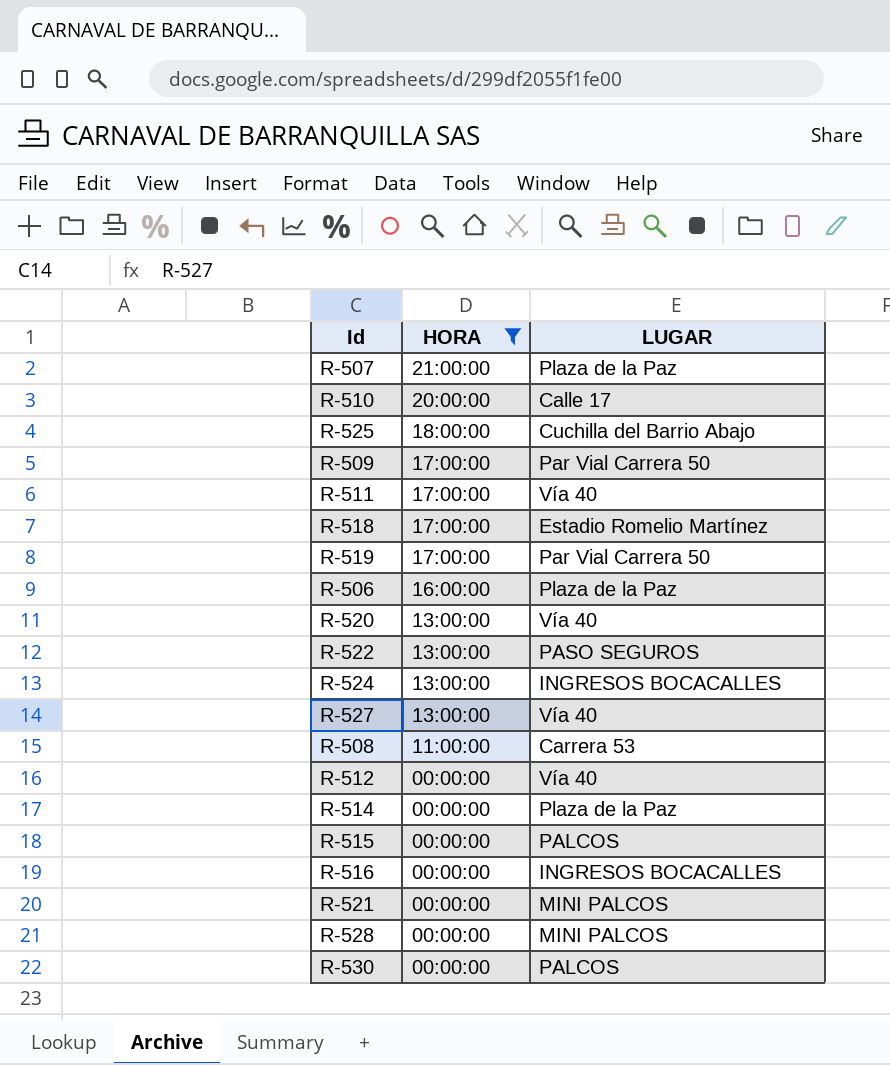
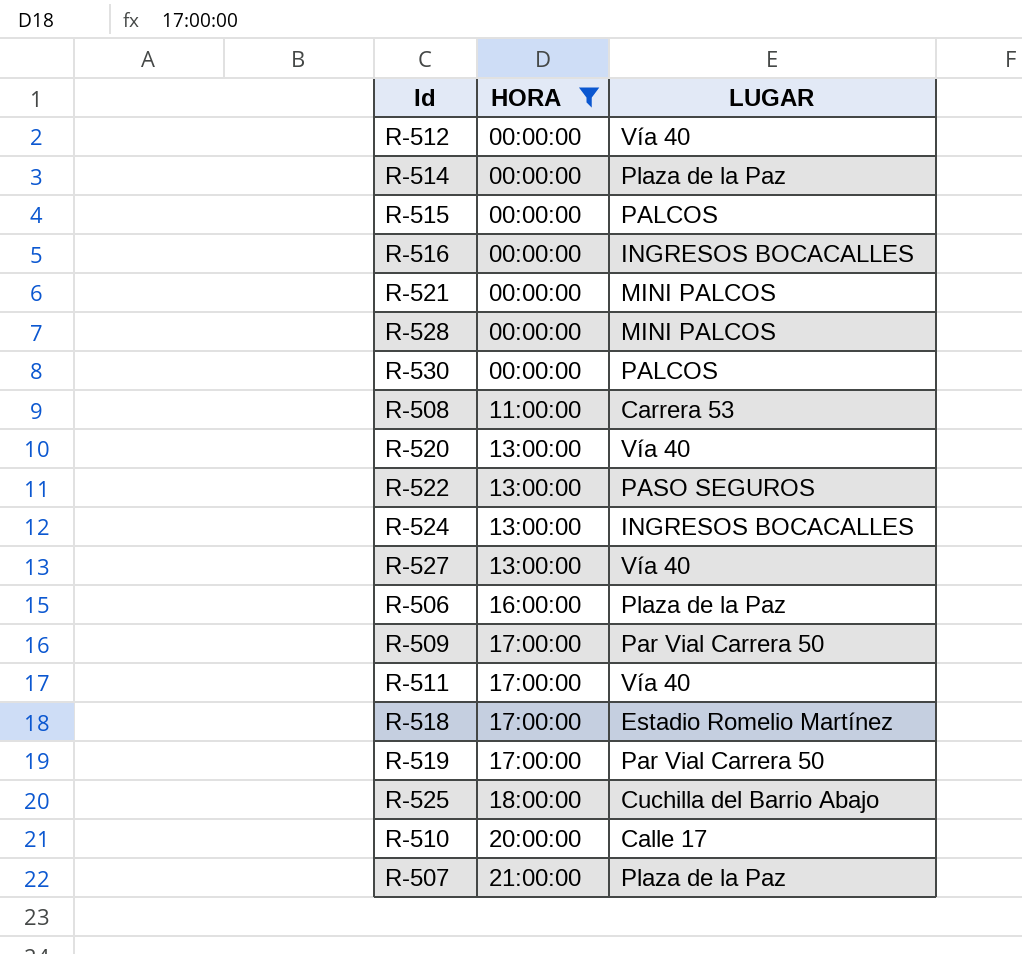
row order: HORA descending -> HORA ascending

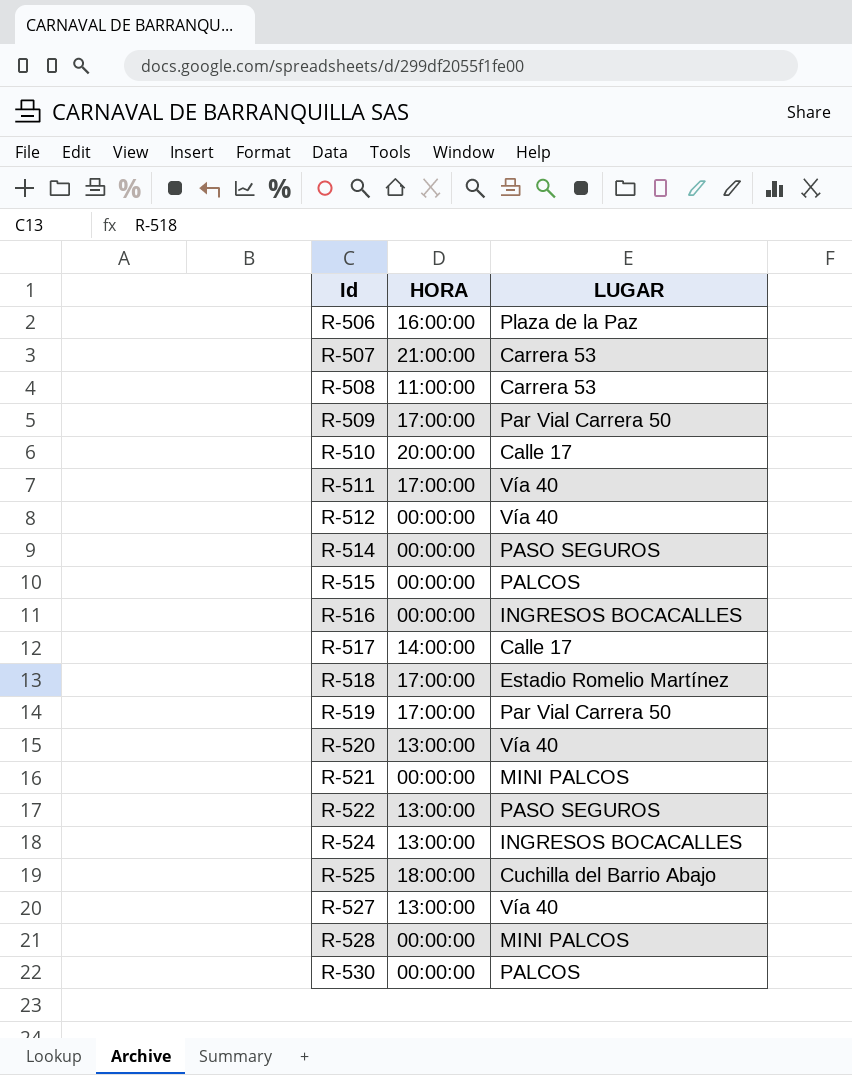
filter: HORA != 14:00:00 -> none
row order: HORA ascending -> Id ascending
R-507 | LUGAR: Plaza de la Paz -> Carrera 53
R-514 | LUGAR: Plaza de la Paz -> PASO SEGUROS

